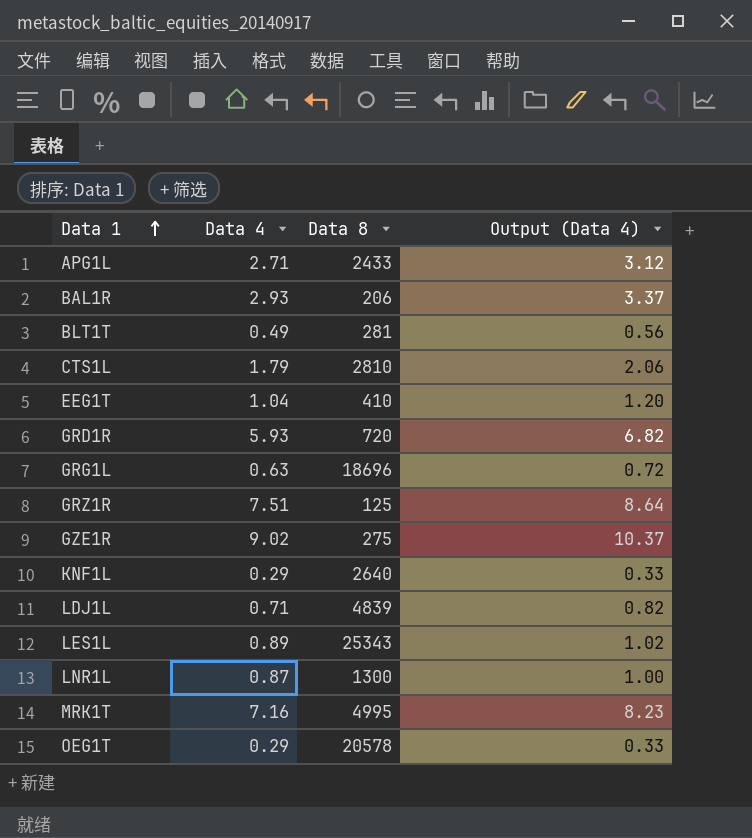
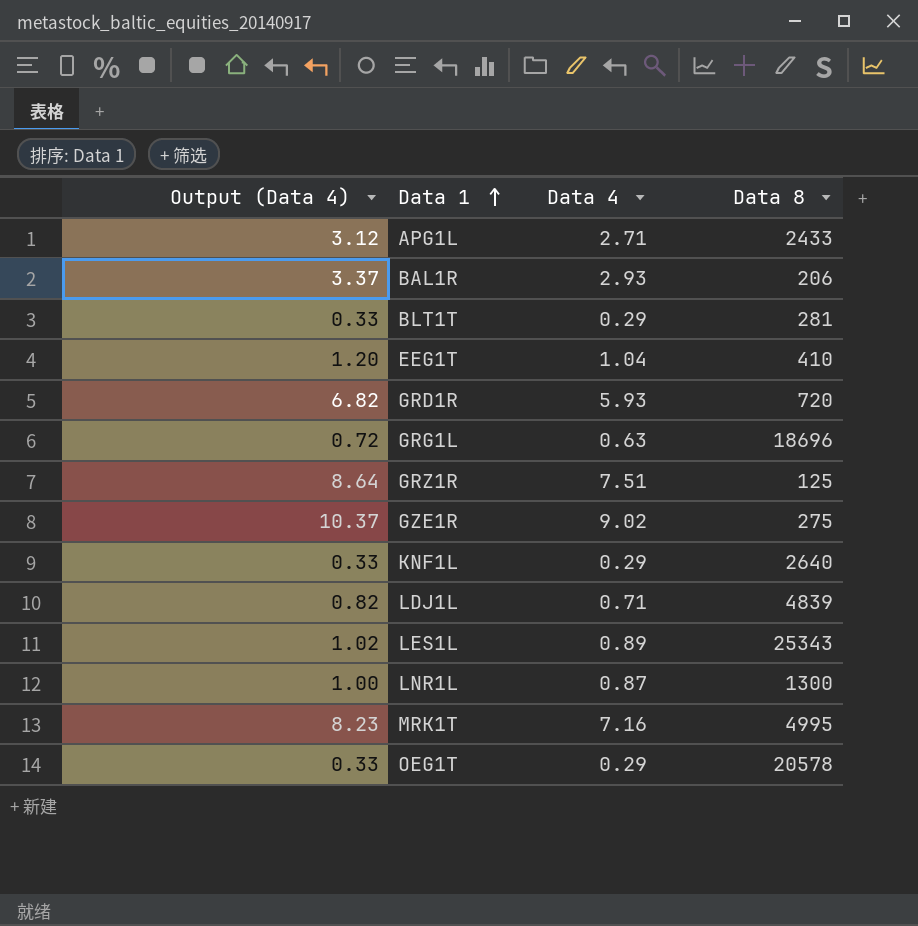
column Output (Data 4) | position: 4 -> 1
row CTS1L: 1.79 | 2810 | 2.06 -> none
BLT1T | Output (Data 4): 0.56 -> 0.33
BLT1T | Data 4: 0.49 -> 0.29

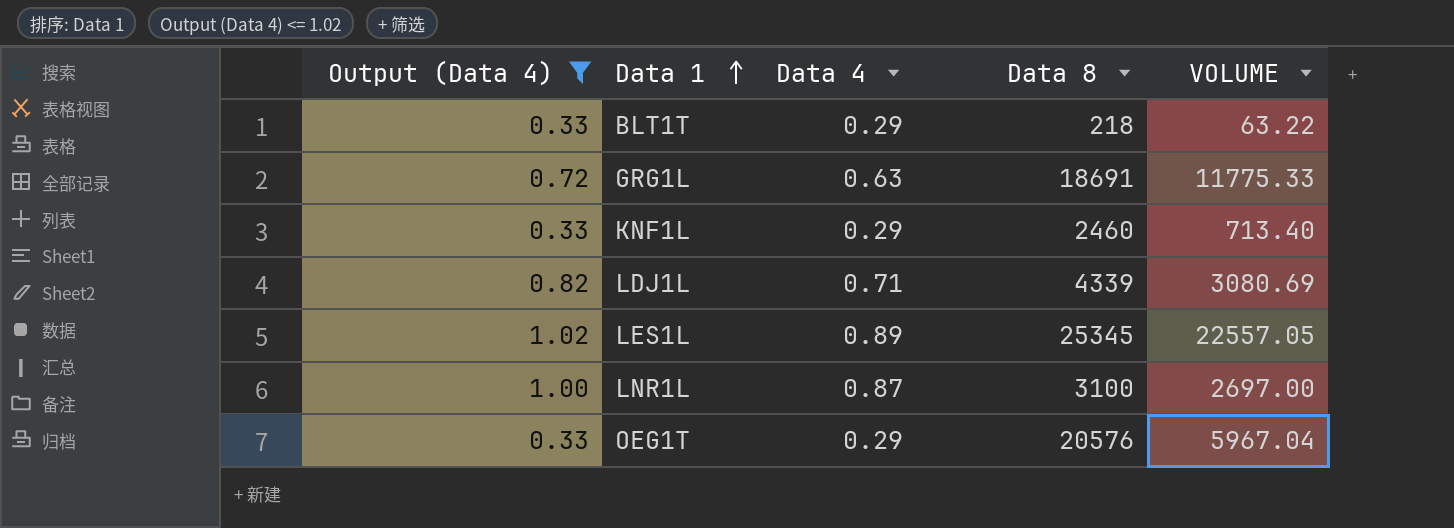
filter: none -> Output (Data 4) <= 1.02
column VOLUME | formula: none -> [Data 4] * [Data 8]
BLT1T | Data 8: 281 -> 218
GRG1L | Data 8: 18696 -> 18691
KNF1L | Data 8: 2640 -> 2460
LDJ1L | Data 8: 4839 -> 4339
LES1L | Data 8: 25343 -> 25345
LNR1L | Data 8: 1300 -> 3100
OEG1T | Data 8: 20578 -> 20576

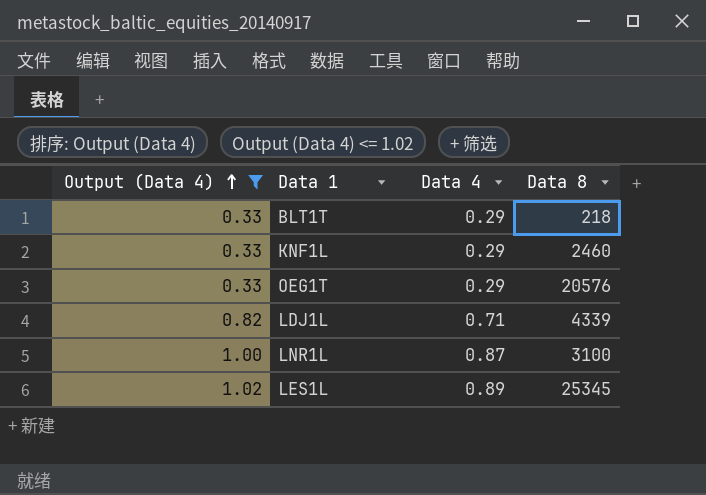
row order: Data 1 ascending -> Output (Data 4) ascending
column VOLUME | formula: [Data 4] * [Data 8] -> none
row GRG1L: 0.72 | 0.63 | 18691 | 11775.33 -> none

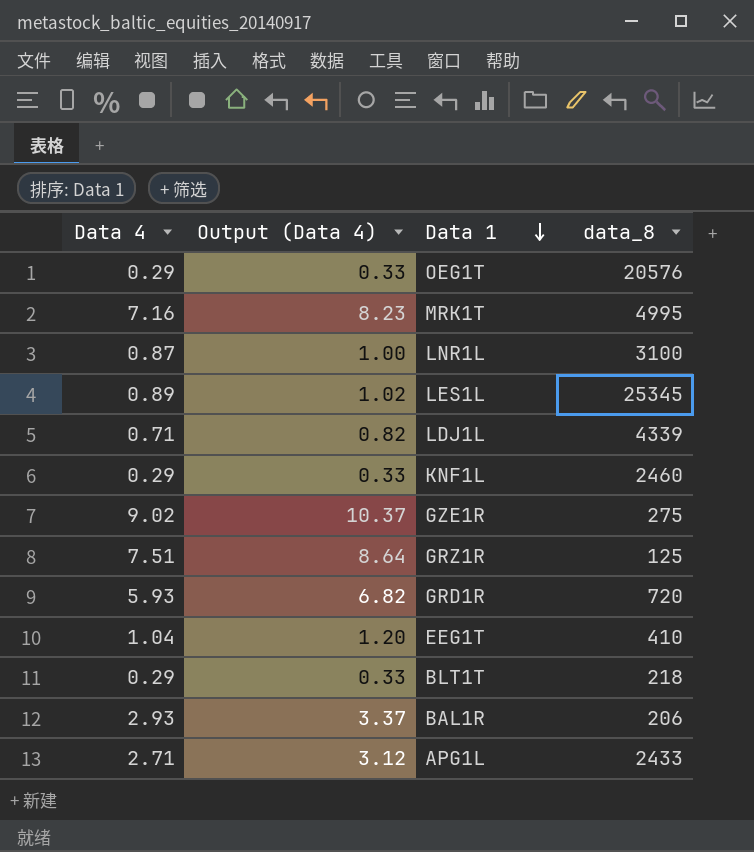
filter: Output (Data 4) <= 1.02 -> none
row order: Output (Data 4) ascending -> Data 1 descending
column Data 4 | position: 3 -> 1
column name: Data 8 -> data_8

